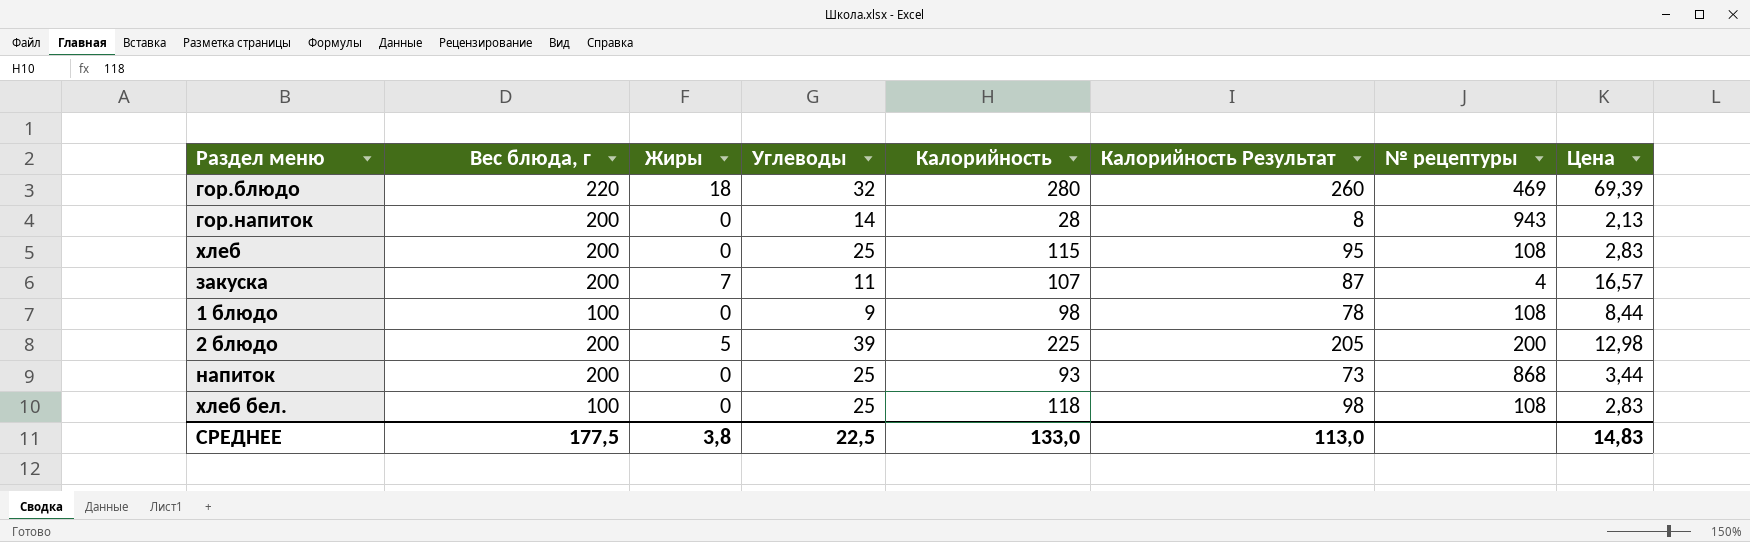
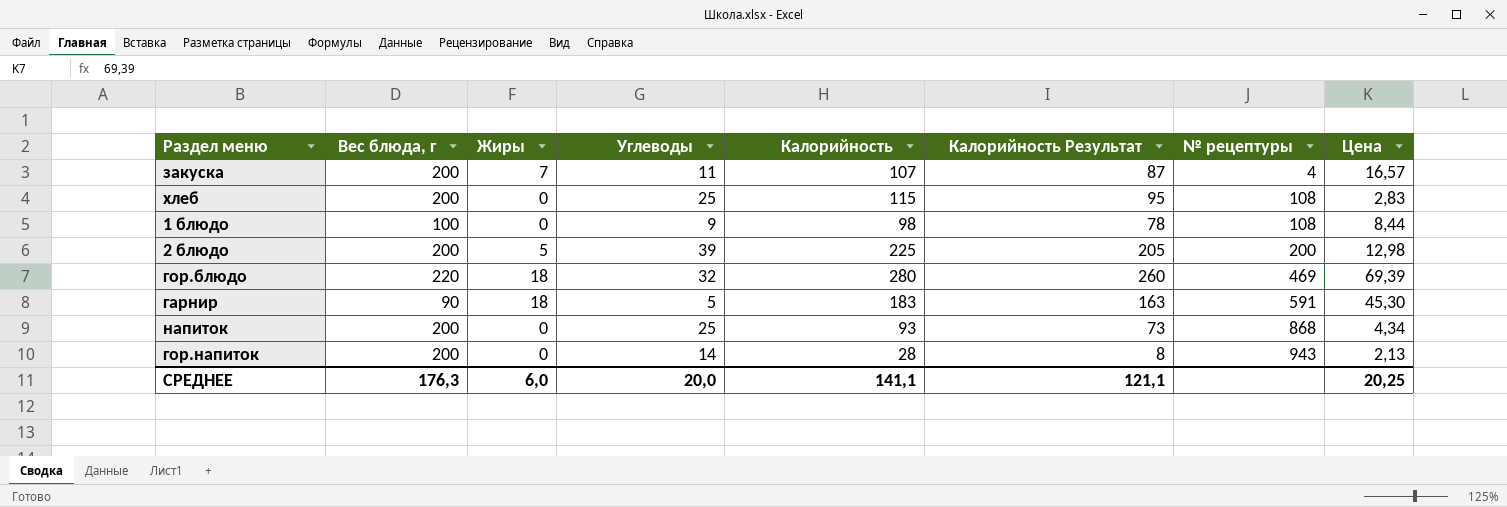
row order: none -> № рецептуры ascending
row хлеб бел.: 100 | 0 | 25 | 118 | 98 | 108 | 2,83 -> none
row гарнир: none -> 90 | 18 | 5 | 183 | 163 | 591 | 45,30
напиток | Цена: 3,44 -> 4,34
СРЕДНЕЕ | Вес блюда, г: 177,5 -> 176,3
СРЕДНЕЕ | Жиры: 3,8 -> 6,0
СРЕДНЕЕ | Углеводы: 22,5 -> 20,0
СРЕДНЕЕ | Калорийность: 133,0 -> 141,1
СРЕДНЕЕ | Калорийность Результат: 113,0 -> 121,1
СРЕДНЕЕ | Цена: 14,83 -> 20,25

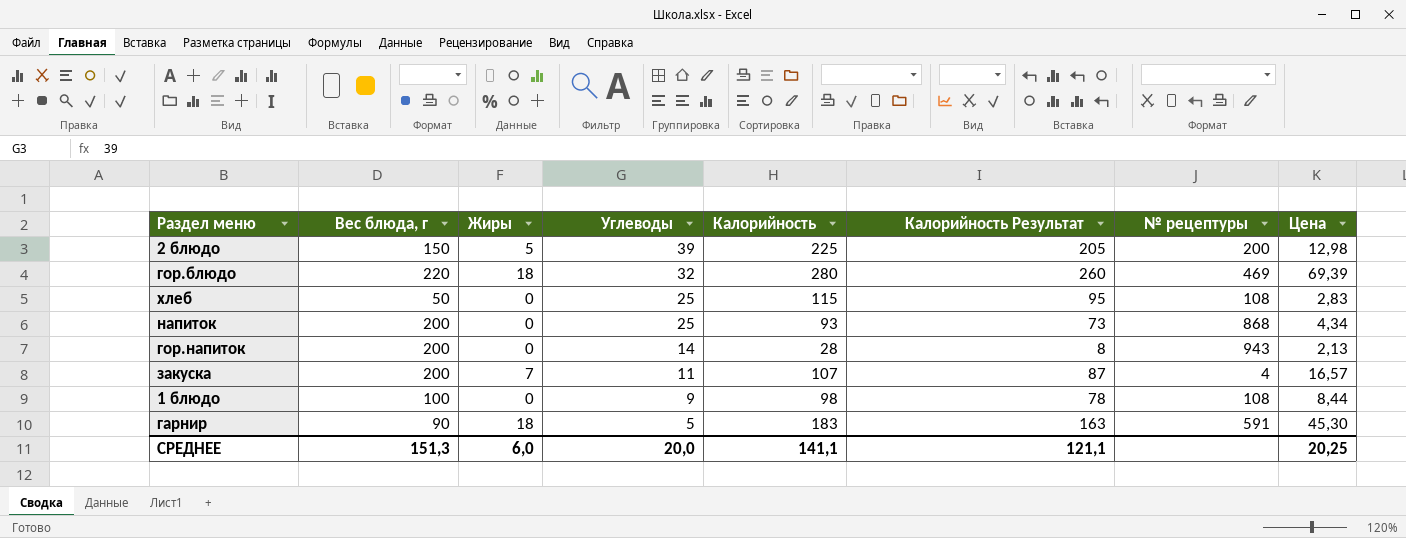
row order: № рецептуры ascending -> Углеводы descending
2 блюдо | Вес блюда, г: 200 -> 150
хлеб | Вес блюда, г: 200 -> 50
СРЕДНЕЕ | Вес блюда, г: 176,3 -> 151,3

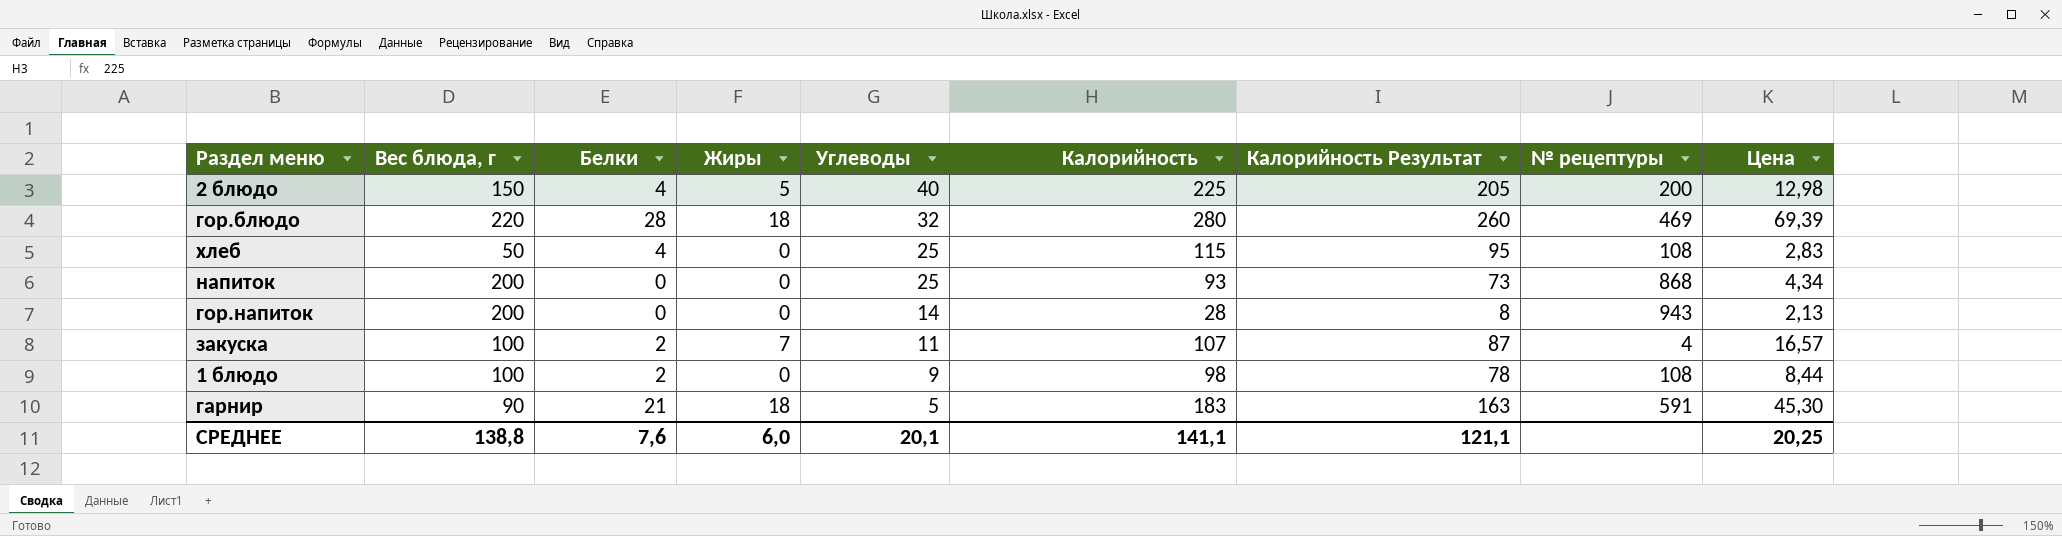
column Белки | position: none -> 3
2 блюдо | Углеводы: 39 -> 40
закуска | Вес блюда, г: 200 -> 100
СРЕДНЕЕ | Вес блюда, г: 151,3 -> 138,8
СРЕДНЕЕ | Углеводы: 20,0 -> 20,1

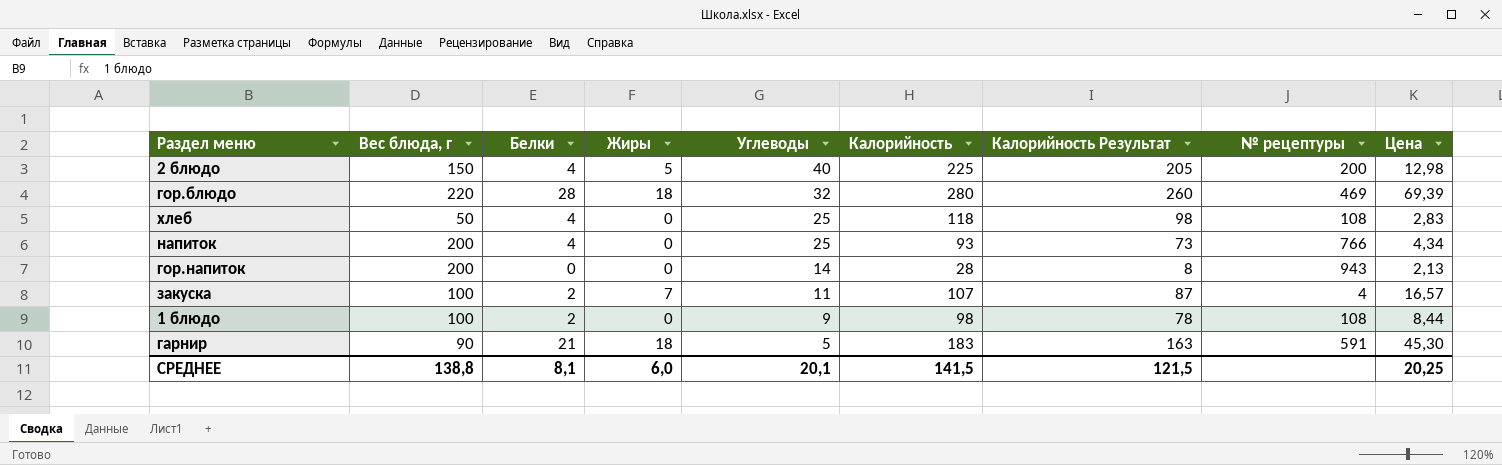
хлеб | Калорийность: 115 -> 118
хлеб | Калорийность Результат: 95 -> 98
напиток | Белки: 0 -> 4
напиток | № рецептуры: 868 -> 766
СРЕДНЕЕ | Белки: 7,6 -> 8,1
СРЕДНЕЕ | Калорийность: 141,1 -> 141,5
СРЕДНЕЕ | Калорийность Результат: 121,1 -> 121,5

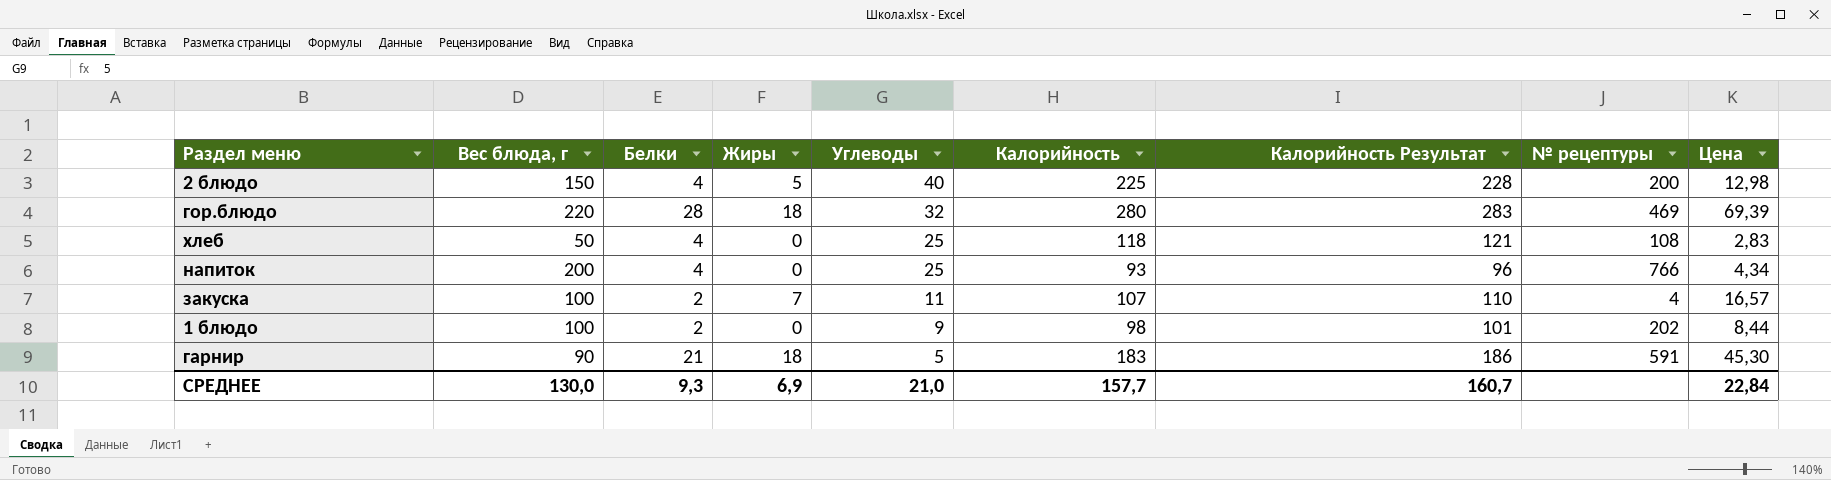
column Калорийность Результат | formula: [Калорийность] - 20 -> [Калорийность] + 3
row гор.напиток: 200 | 0 | 0 | 14 | 28 | 8 | 943 | 2,13 -> none
1 блюдо | № рецептуры: 108 -> 202
СРЕДНЕЕ | Вес блюда, г: 138,8 -> 130,0
СРЕДНЕЕ | Белки: 8,1 -> 9,3
СРЕДНЕЕ | Жиры: 6,0 -> 6,9
СРЕДНЕЕ | Углеводы: 20,1 -> 21,0
СРЕДНЕЕ | Калорийность: 141,5 -> 157,7
СРЕДНЕЕ | Калорийность Результат: 121,5 -> 160,7
СРЕДНЕЕ | Цена: 20,25 -> 22,84

